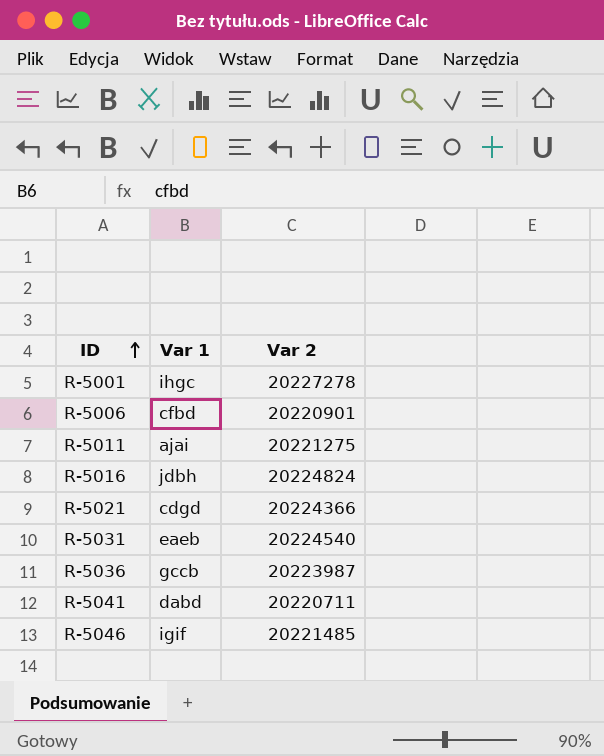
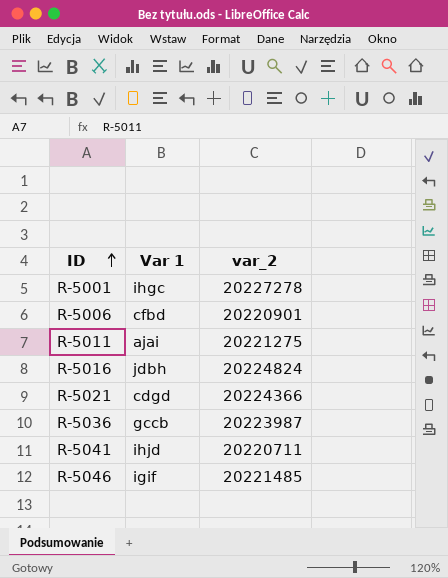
column name: Var 2 -> var_2
row R-5031: eaeb | 20224540 -> none
R-5041 | Var 1: dabd -> ihjd

